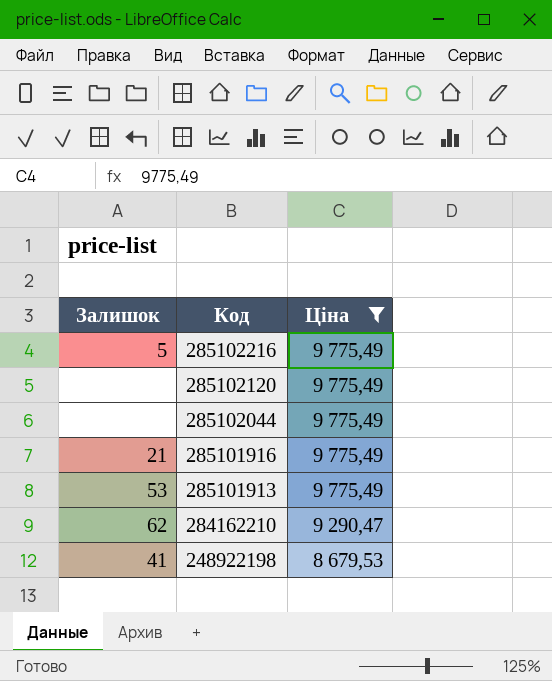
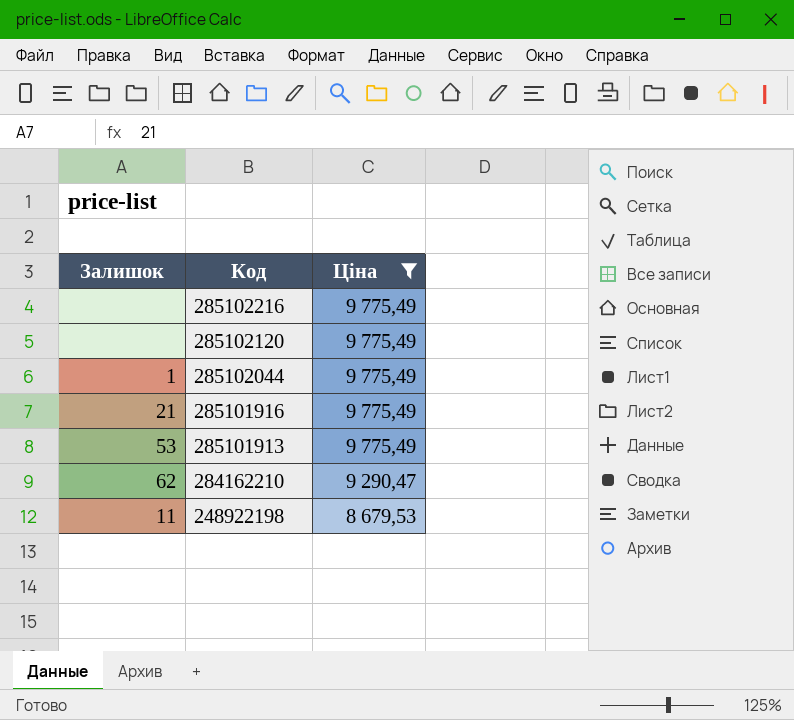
285102216 | Залишок: 5 -> none
285102044 | Залишок: none -> 1
248922198 | Залишок: 41 -> 11

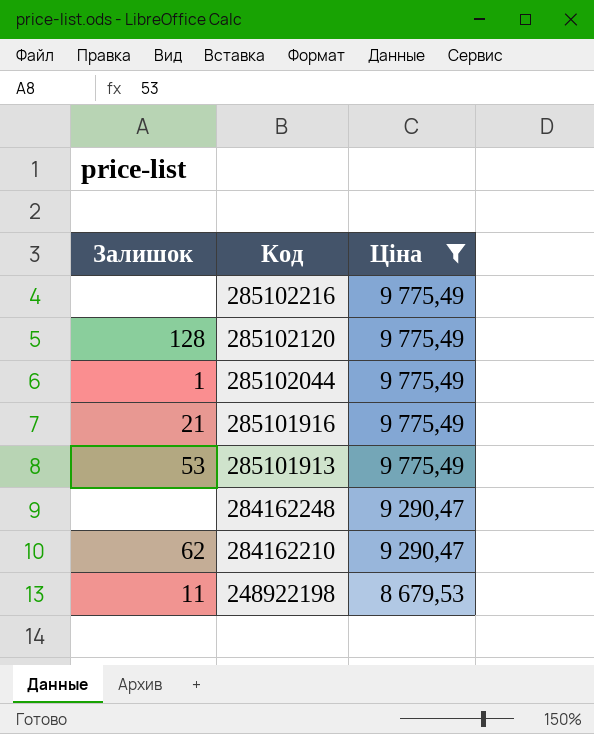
285102120 | Залишок: none -> 128
row 284162248: none -> none | 9 290,47

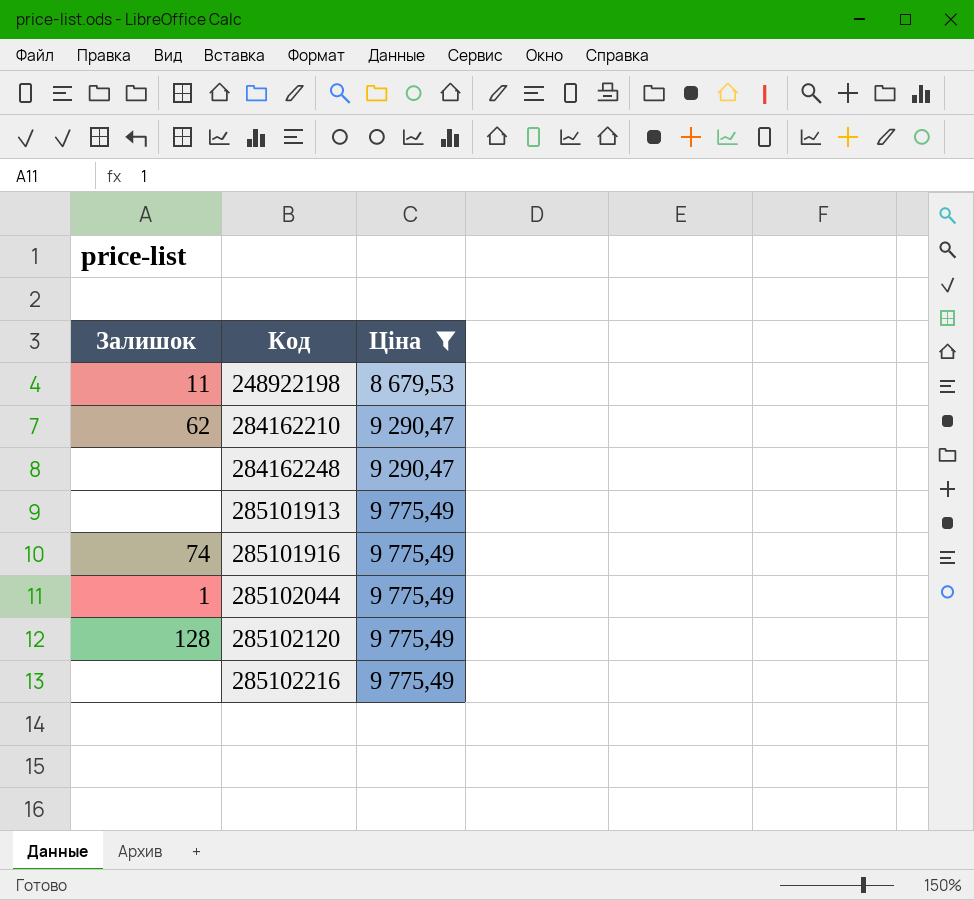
row order: Код descending -> Код ascending
285101913 | Залишок: 53 -> none
285101916 | Залишок: 21 -> 74

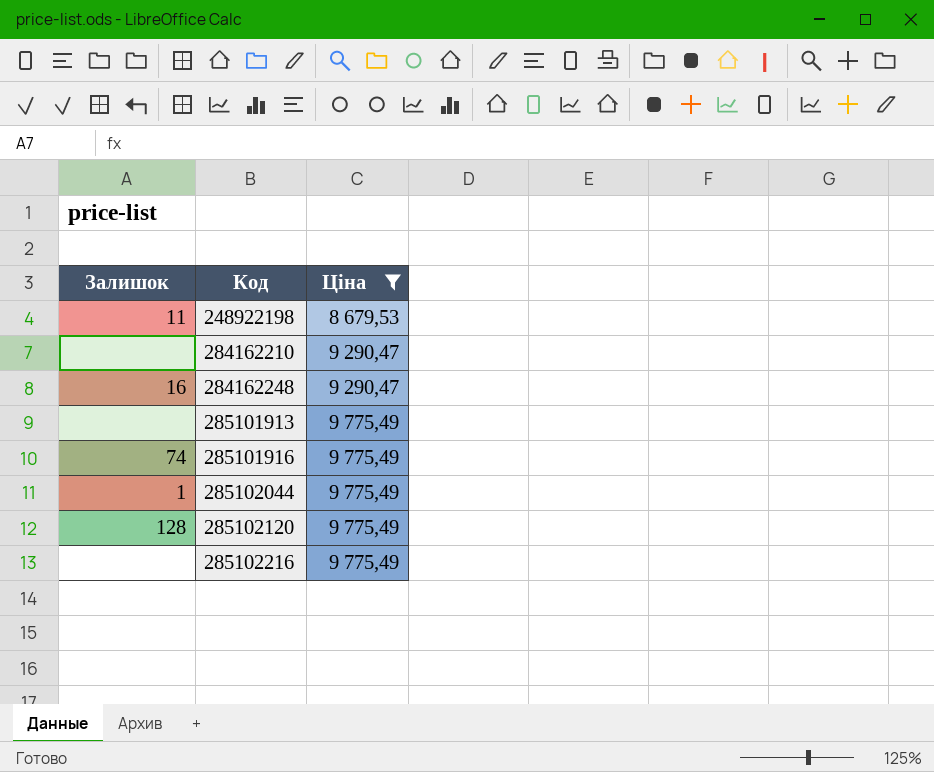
284162210 | Залишок: 62 -> none
284162248 | Залишок: none -> 16

